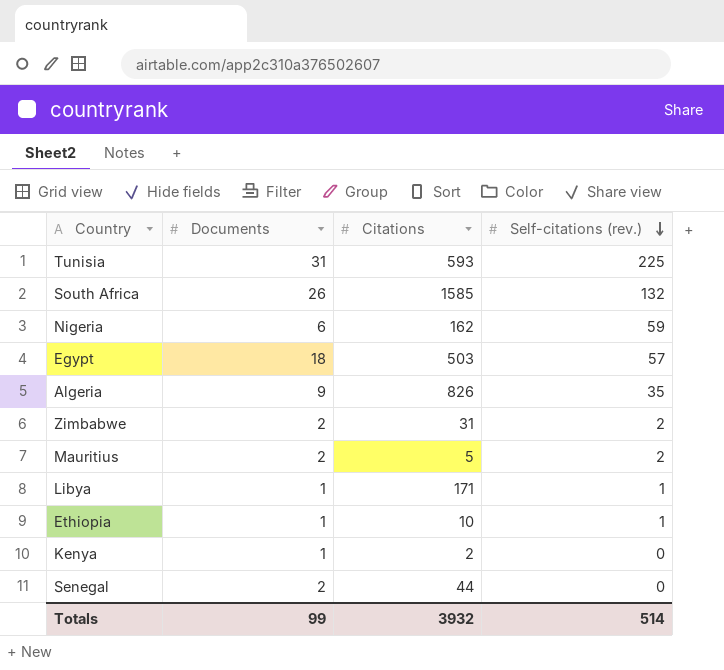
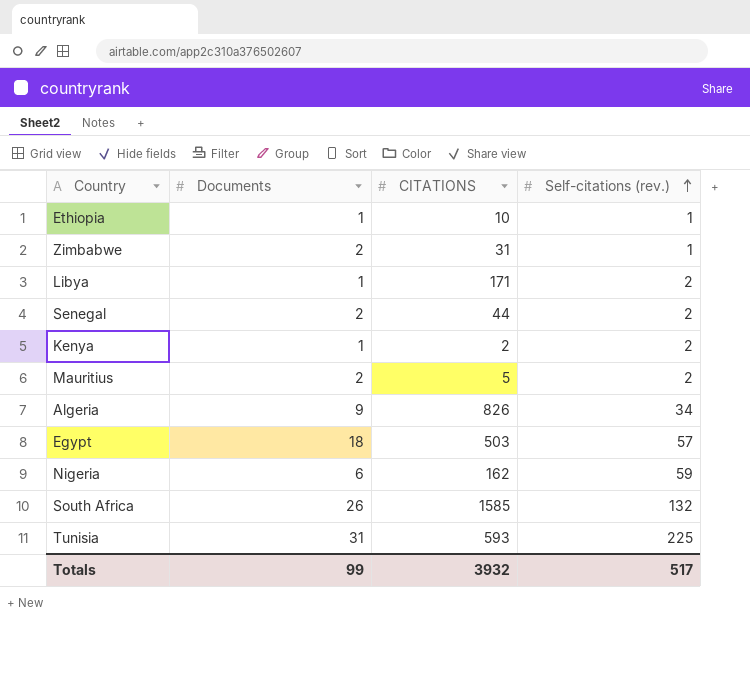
row order: Self-citations (rev.) descending -> Self-citations (rev.) ascending
column name: Citations -> CITATIONS
Zimbabwe | Self-citations (rev.): 2 -> 1
Libya | Self-citations (rev.): 1 -> 2
Senegal | Self-citations (rev.): 0 -> 2
Kenya | Self-citations (rev.): 0 -> 2
Algeria | Self-citations (rev.): 35 -> 34
Totals | Self-citations (rev.): 514 -> 517

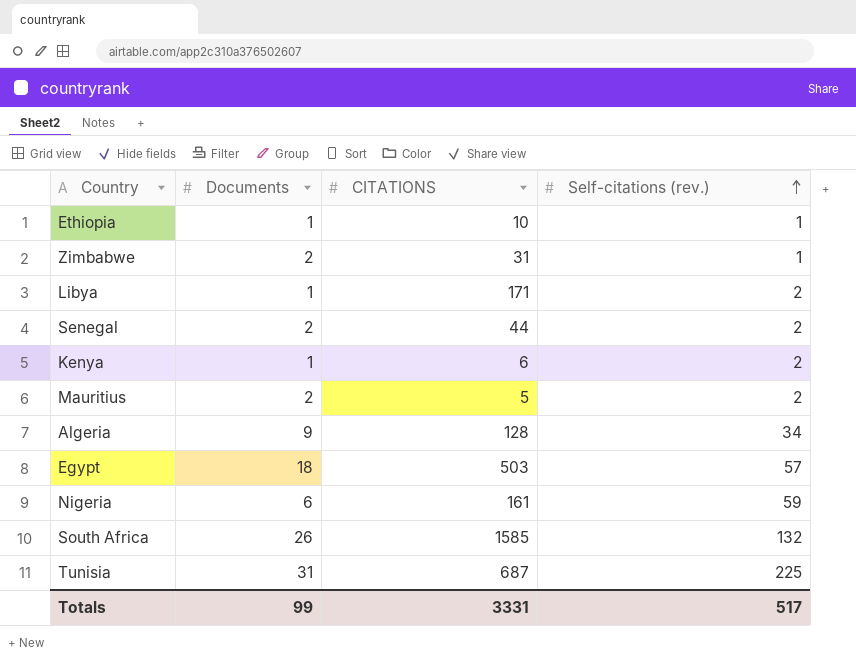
Kenya | CITATIONS: 2 -> 6
Algeria | CITATIONS: 826 -> 128
Nigeria | CITATIONS: 162 -> 161
Tunisia | CITATIONS: 593 -> 687
Totals | CITATIONS: 3932 -> 3331

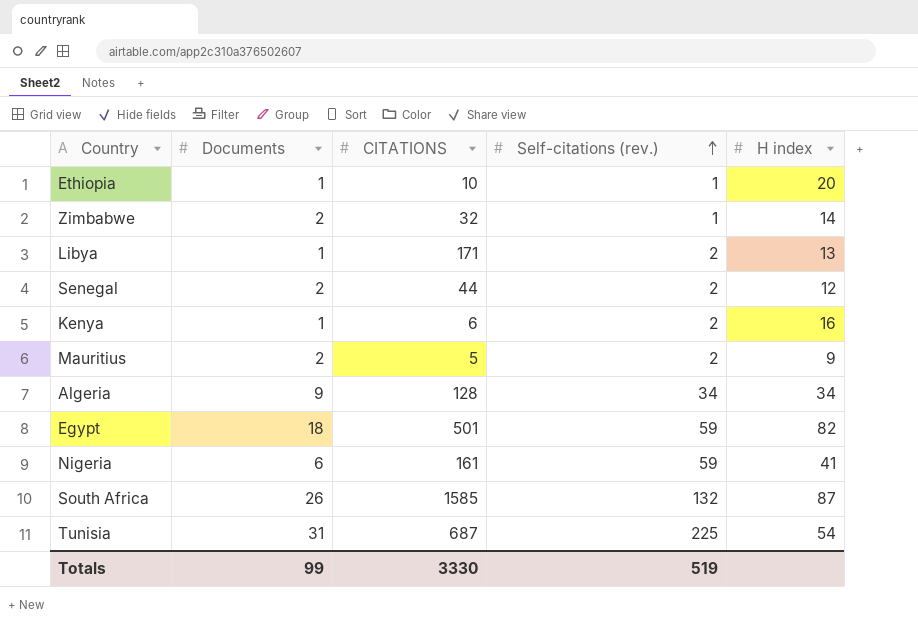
column H index | position: none -> 5
Zimbabwe | CITATIONS: 31 -> 32
Egypt | CITATIONS: 503 -> 501
Egypt | Self-citations (rev.): 57 -> 59
Totals | CITATIONS: 3331 -> 3330
Totals | Self-citations (rev.): 517 -> 519

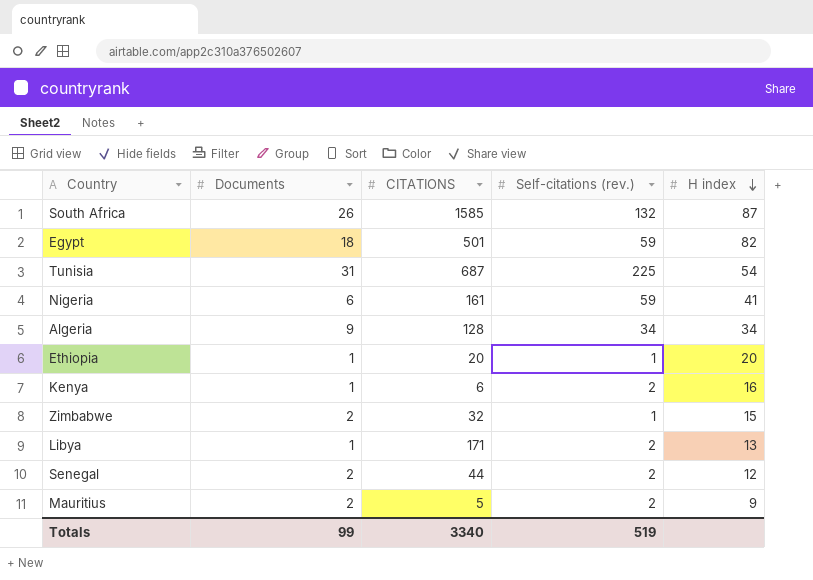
row order: Self-citations (rev.) ascending -> H index descending
Ethiopia | CITATIONS: 10 -> 20
Zimbabwe | H index: 14 -> 15
Totals | CITATIONS: 3330 -> 3340

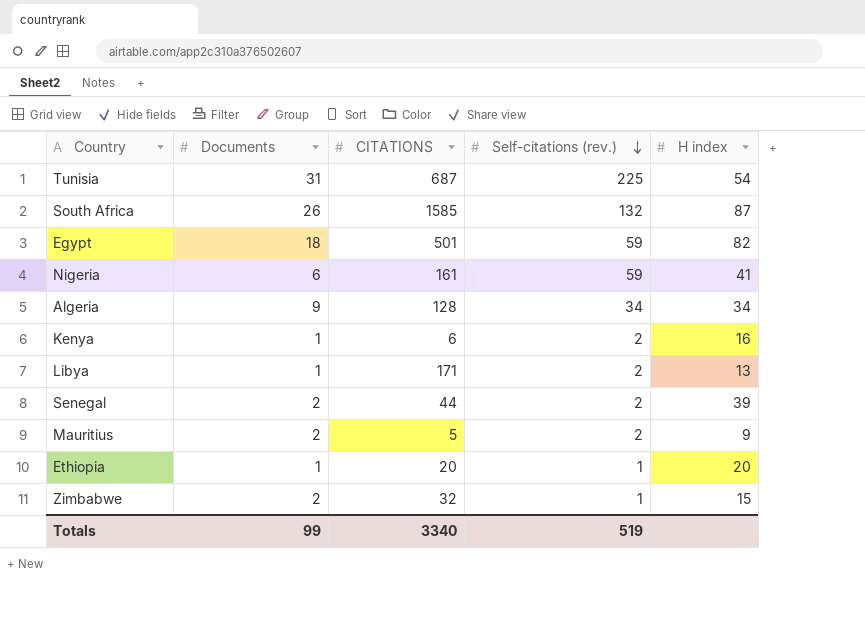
row order: H index descending -> Self-citations (rev.) descending
Senegal | H index: 12 -> 39

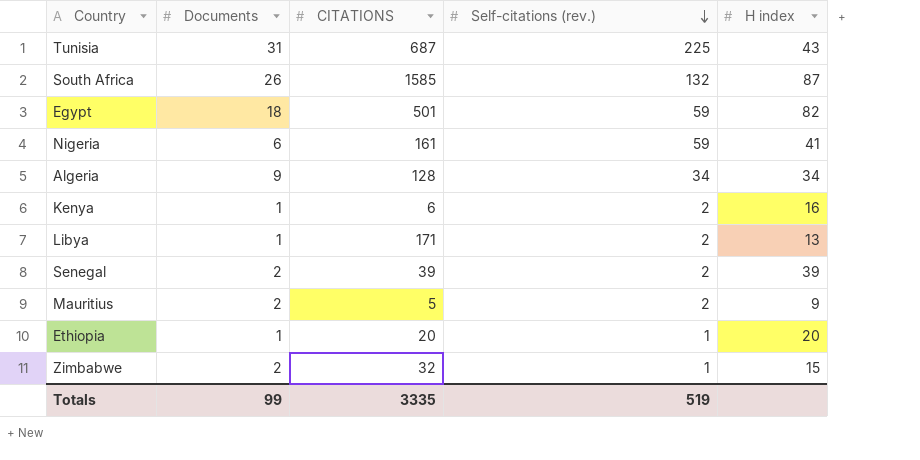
Tunisia | H index: 54 -> 43
Senegal | CITATIONS: 44 -> 39
Totals | CITATIONS: 3340 -> 3335

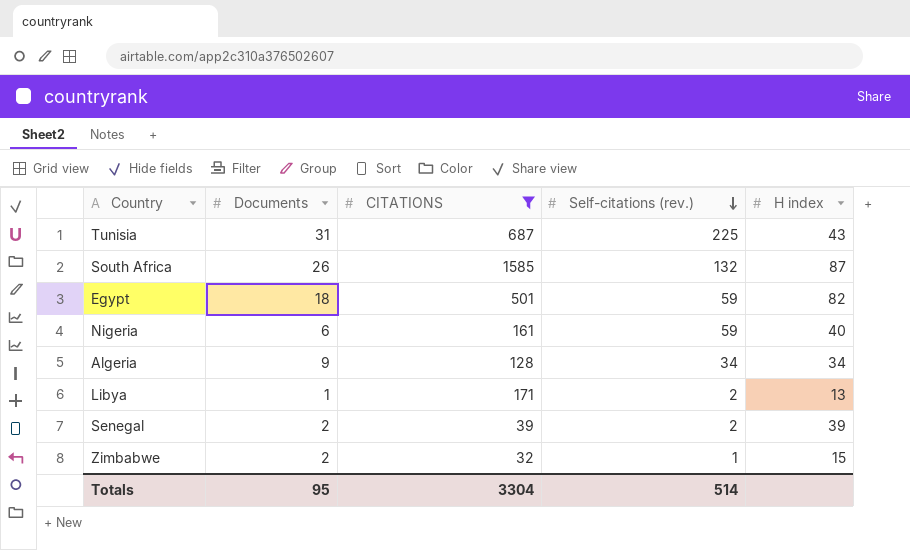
filter: none -> CITATIONS >= 32
Nigeria | H index: 41 -> 40
Totals | Documents: 99 -> 95
Totals | CITATIONS: 3335 -> 3304
Totals | Self-citations (rev.): 519 -> 514

